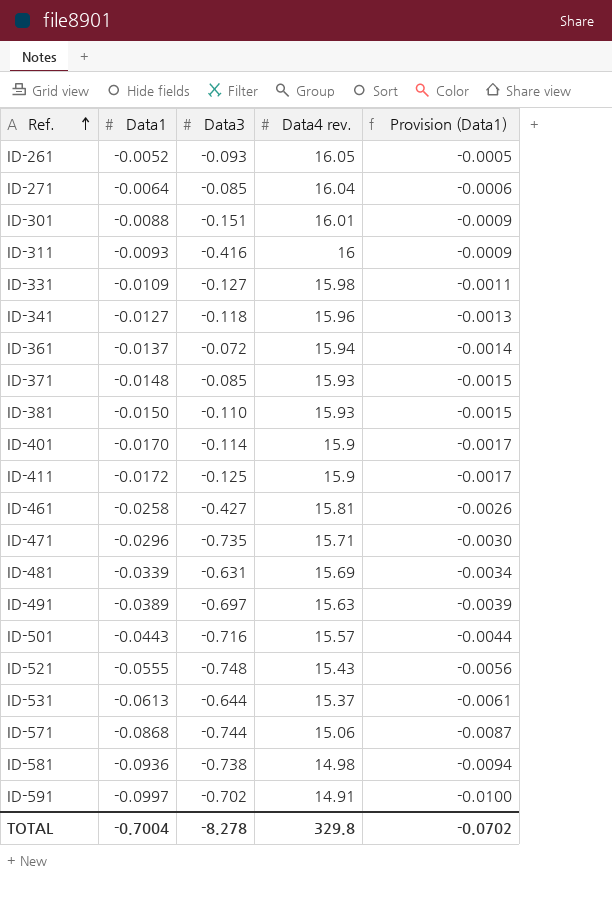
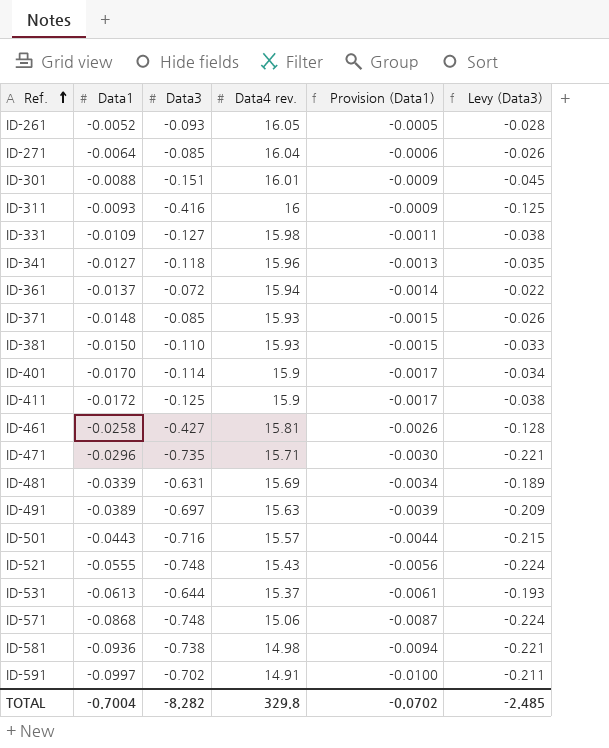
column Levy (Data3) | formula: none -> [Data3] * 0.3
ID-571 | Data3: -0.744 -> -0.748
TOTAL | Data3: -8.278 -> -8.282

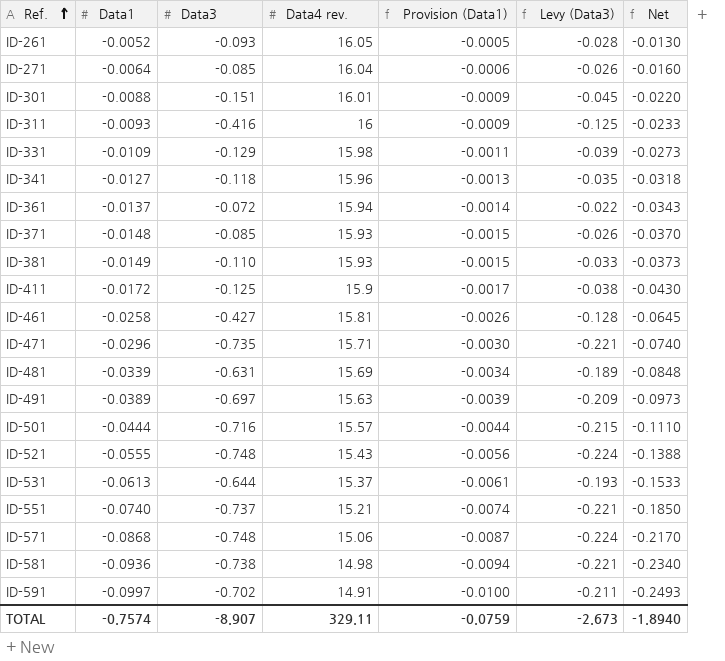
column Net | formula: none -> [Data1] * 2.5
row ID-401: -0.0170 | -0.114 | 15.9 | -0.0017 | -0.034 -> none
ID-331 | Data3: -0.127 -> -0.129
ID-331 | Levy (Data3): -0.038 -> -0.039
ID-381 | Data1: -0.0150 -> -0.0149
ID-501 | Data1: -0.0443 -> -0.0444
row ID-551: none -> -0.0740 | -0.737 | 15.21 | -0.0074 | -0.221 | -0.1850
TOTAL | Data1: -0.7004 -> -0.7574
TOTAL | Data3: -8.282 -> -8.907
TOTAL | Data4 rev.: 329.8 -> 329.11
TOTAL | Provision (Data1): -0.0702 -> -0.0759
TOTAL | Levy (Data3): -2.485 -> -2.673

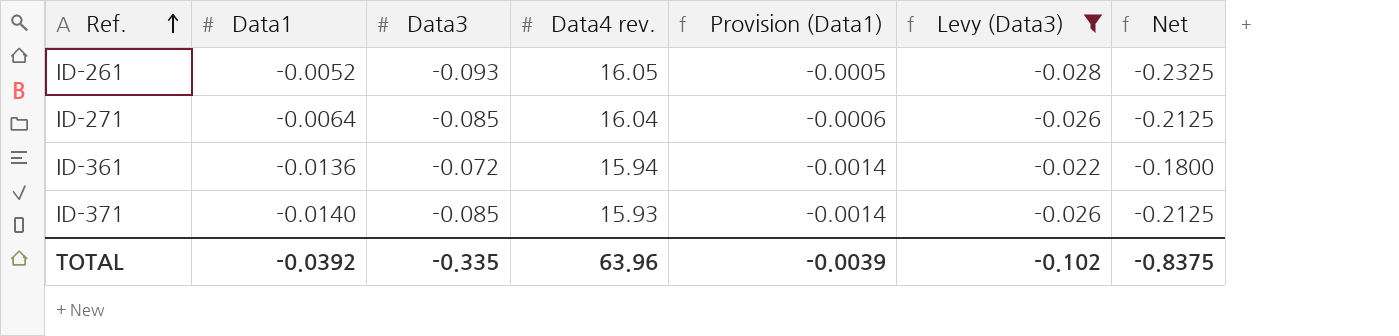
filter: none -> Levy (Data3) >= -0.028
column Net | formula: [Data1] * 2.5 -> [Data3] * 2.5
ID-361 | Data1: -0.0137 -> -0.0136
ID-371 | Data1: -0.0148 -> -0.0140
ID-371 | Provision (Data1): -0.0015 -> -0.0014
TOTAL | Data1: -0.7574 -> -0.0392
TOTAL | Data3: -8.907 -> -0.335
TOTAL | Data4 rev.: 329.11 -> 63.96
TOTAL | Provision (Data1): -0.0759 -> -0.0039
TOTAL | Levy (Data3): -2.673 -> -0.102
TOTAL | Net: -1.8940 -> -0.8375

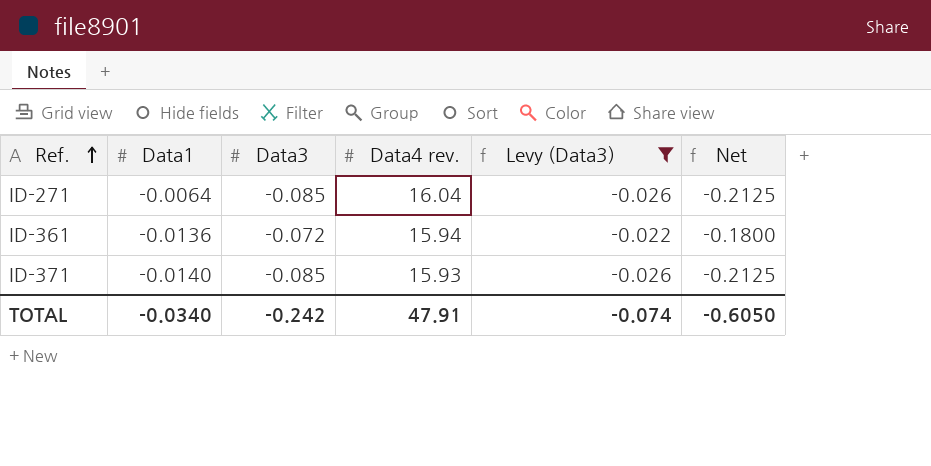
column Provision (Data1) | formula: [Data1] * 0.1 -> none
row ID-261: -0.0052 | -0.093 | 16.05 | -0.0005 | -0.028 | -0.2325 -> none
TOTAL | Data1: -0.0392 -> -0.0340
TOTAL | Data3: -0.335 -> -0.242
TOTAL | Data4 rev.: 63.96 -> 47.91
TOTAL | Levy (Data3): -0.102 -> -0.074
TOTAL | Net: -0.8375 -> -0.6050

